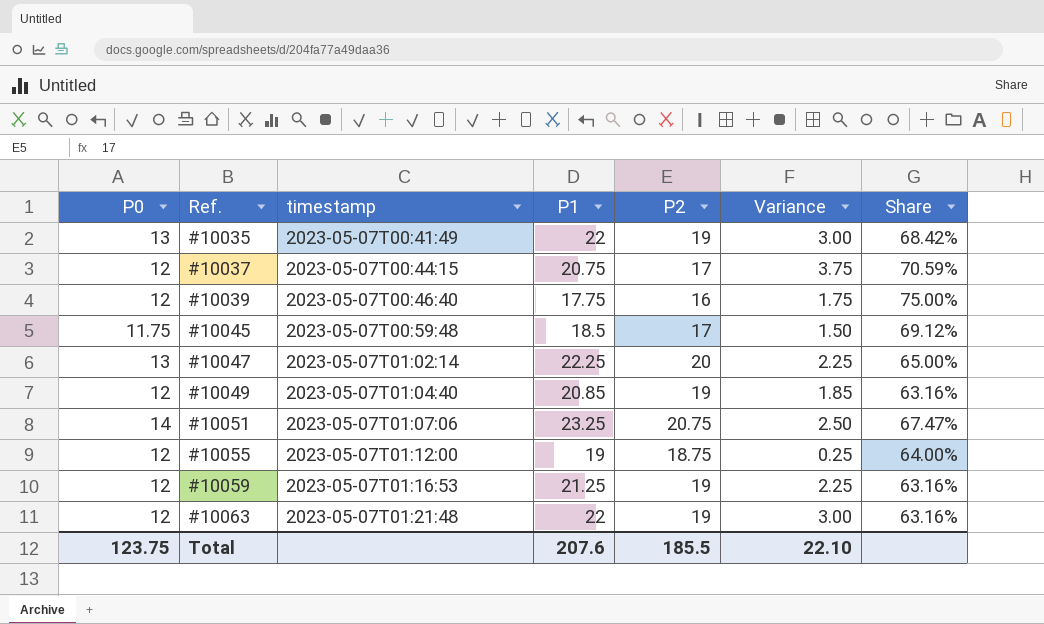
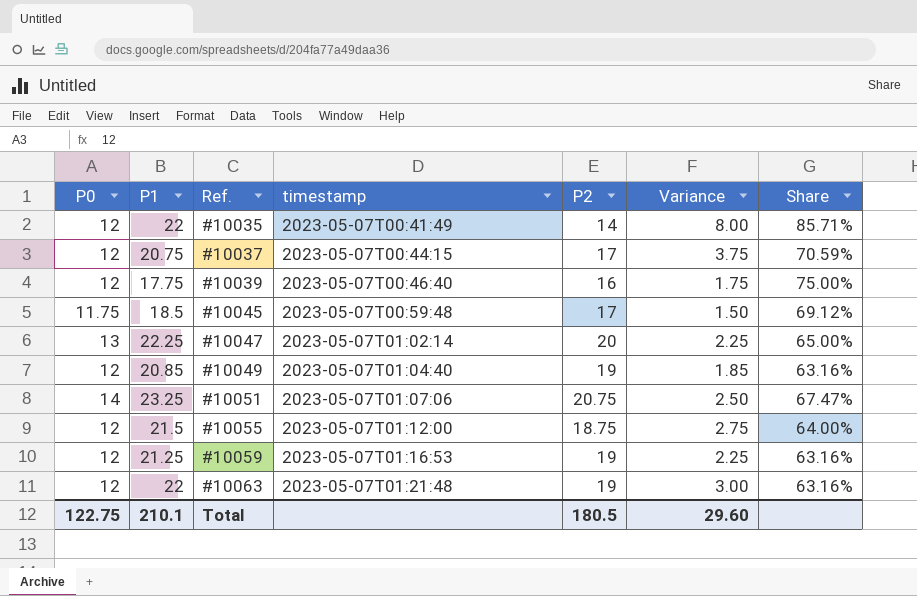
column P1 | position: 4 -> 2
#10035 | P0: 13 -> 12
#10035 | P2: 19 -> 14
#10035 | Variance: 3.00 -> 8.00
#10035 | Share: 68.42% -> 85.71%
#10055 | P1: 19 -> 21.5
#10055 | Variance: 0.25 -> 2.75
Total | P0: 123.75 -> 122.75
Total | P1: 207.6 -> 210.1
Total | P2: 185.5 -> 180.5
Total | Variance: 22.10 -> 29.60

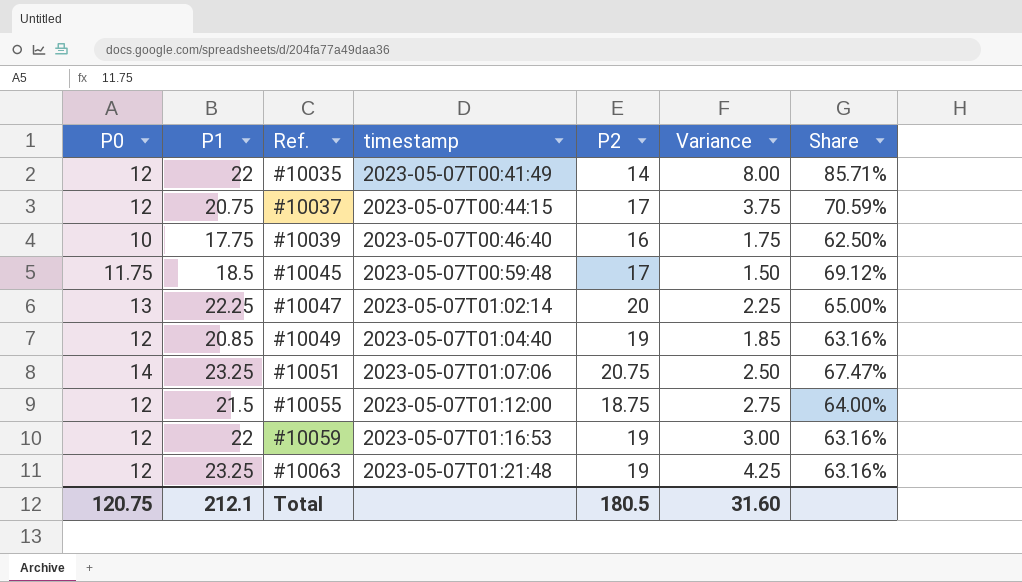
#10039 | P0: 12 -> 10
#10039 | Share: 75.00% -> 62.50%
#10059 | P1: 21.25 -> 22
#10059 | Variance: 2.25 -> 3.00
#10063 | P1: 22 -> 23.25
#10063 | Variance: 3.00 -> 4.25
Total | P0: 122.75 -> 120.75
Total | P1: 210.1 -> 212.1
Total | Variance: 29.60 -> 31.60

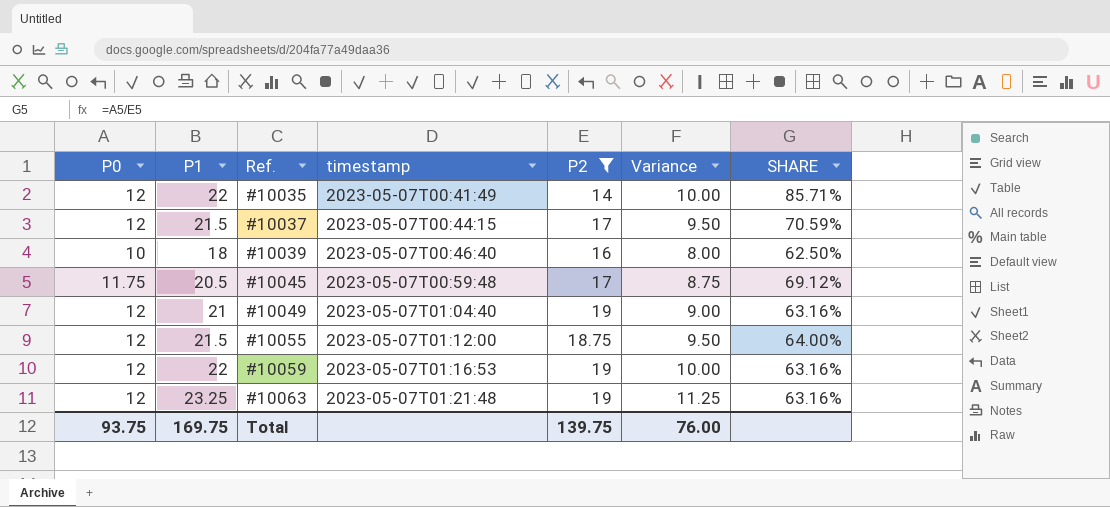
filter: none -> P2 <= 19
column Variance | formula: [P1] - [P2] -> [P1] - [P0]
column name: Share -> SHARE
#10037 | P1: 20.75 -> 21.5
#10039 | P1: 17.75 -> 18
#10045 | P1: 18.5 -> 20.5
#10049 | P1: 20.85 -> 21
Total | P0: 120.75 -> 93.75
Total | P1: 212.1 -> 169.75
Total | P2: 180.5 -> 139.75
Total | Variance: 31.60 -> 76.00

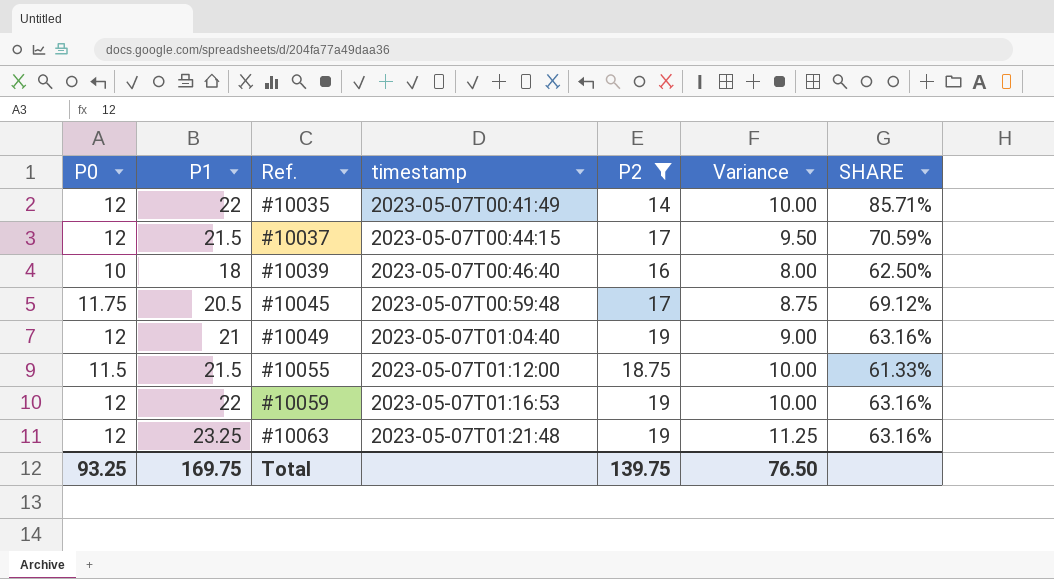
#10055 | P0: 12 -> 11.5
#10055 | Variance: 9.50 -> 10.00
#10055 | SHARE: 64.00% -> 61.33%
Total | P0: 93.75 -> 93.25
Total | Variance: 76.00 -> 76.50

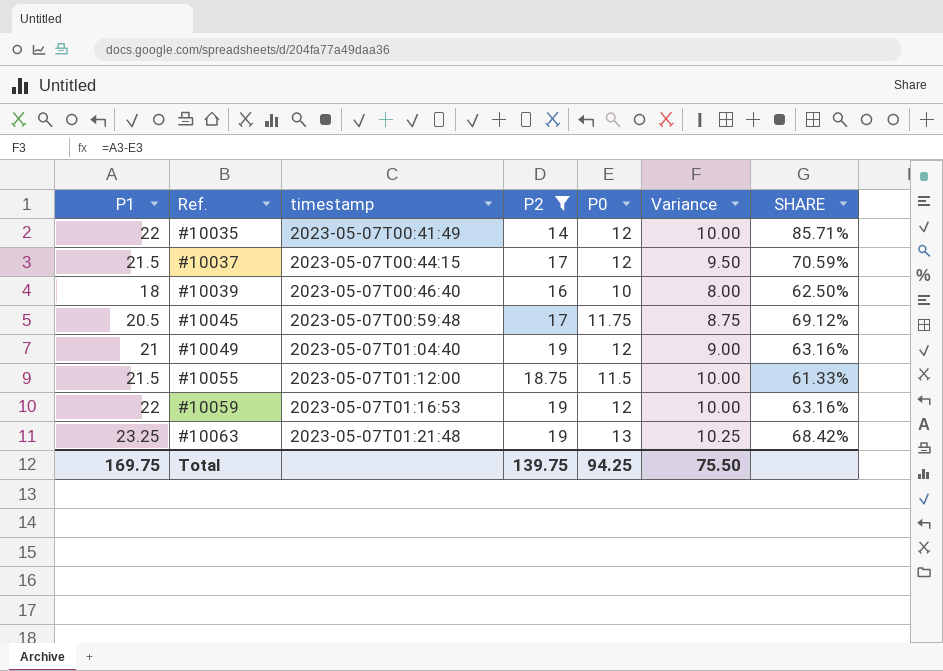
column P0 | position: 1 -> 5
#10063 | P0: 12 -> 13
#10063 | Variance: 11.25 -> 10.25
#10063 | SHARE: 63.16% -> 68.42%
Total | P0: 93.25 -> 94.25
Total | Variance: 76.50 -> 75.50

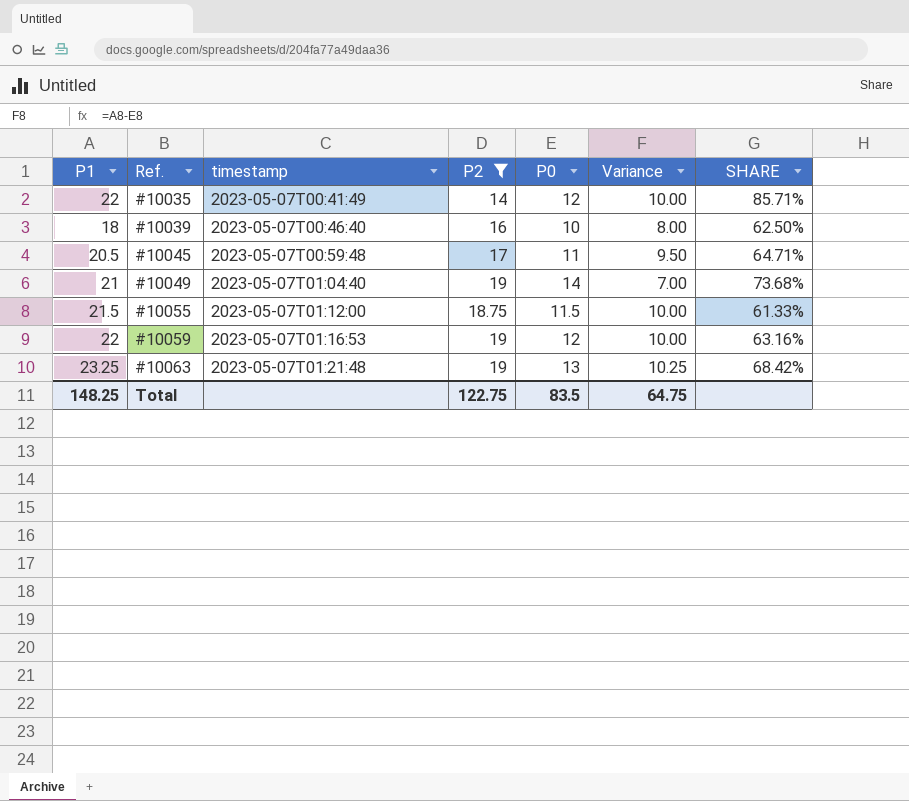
row #10037: 21.5 | 2023-05-07T00:44:15 | 17 | 12 | 9.50 | 70.59% -> none
#10045 | P0: 11.75 -> 11
#10045 | Variance: 8.75 -> 9.50
#10045 | SHARE: 69.12% -> 64.71%
#10049 | P0: 12 -> 14
#10049 | Variance: 9.00 -> 7.00
#10049 | SHARE: 63.16% -> 73.68%
Total | P1: 169.75 -> 148.25
Total | P2: 139.75 -> 122.75
Total | P0: 94.25 -> 83.5
Total | Variance: 75.50 -> 64.75

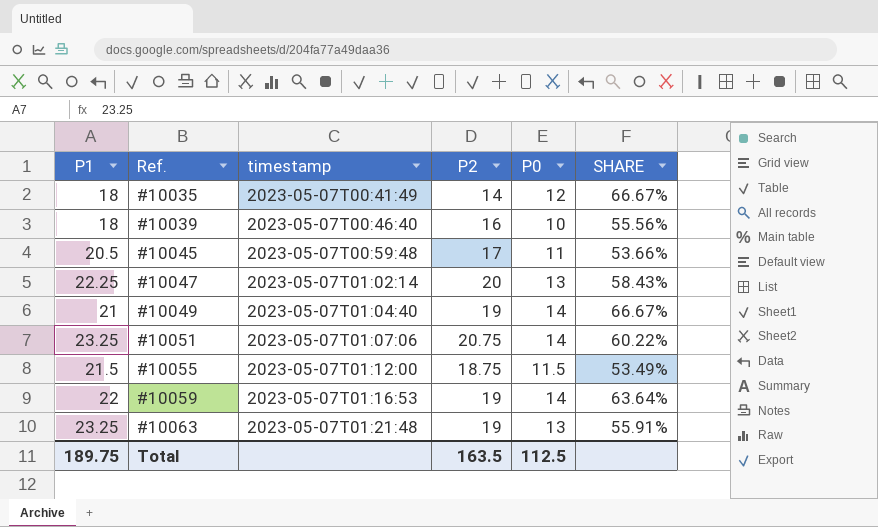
filter: P2 <= 19 -> none
column Variance | formula: [P1] - [P0] -> none
column SHARE | formula: [P0] / [P2] -> [P0] / [P1]
#10035 | P1: 22 -> 18
#10059 | P0: 12 -> 14
Total | P1: 148.25 -> 189.75
Total | P2: 122.75 -> 163.5
Total | P0: 83.5 -> 112.5

